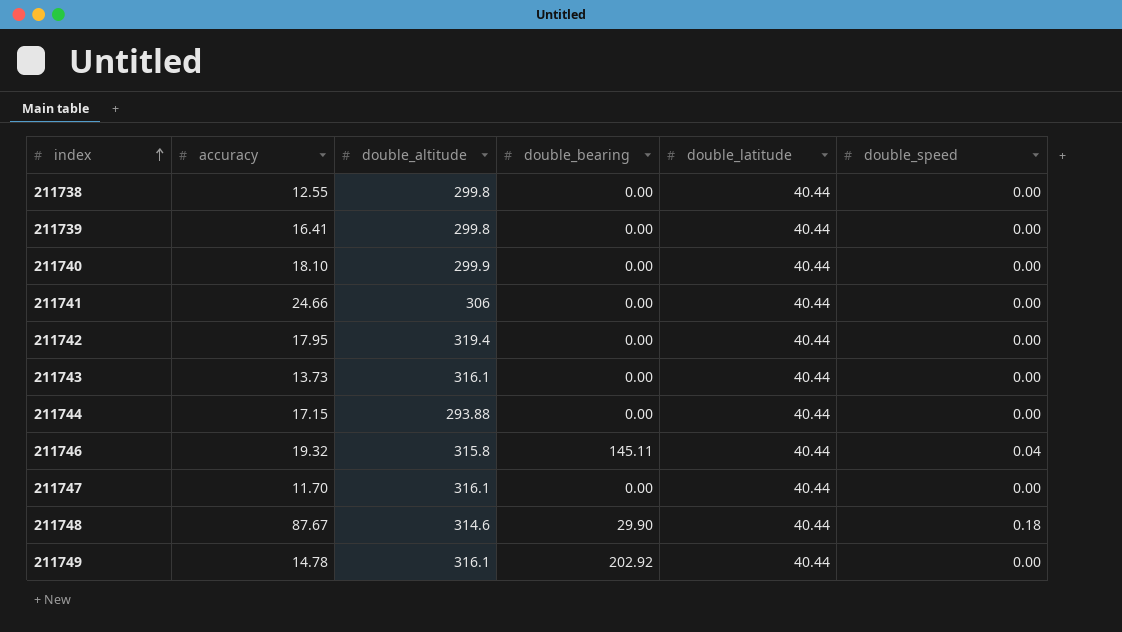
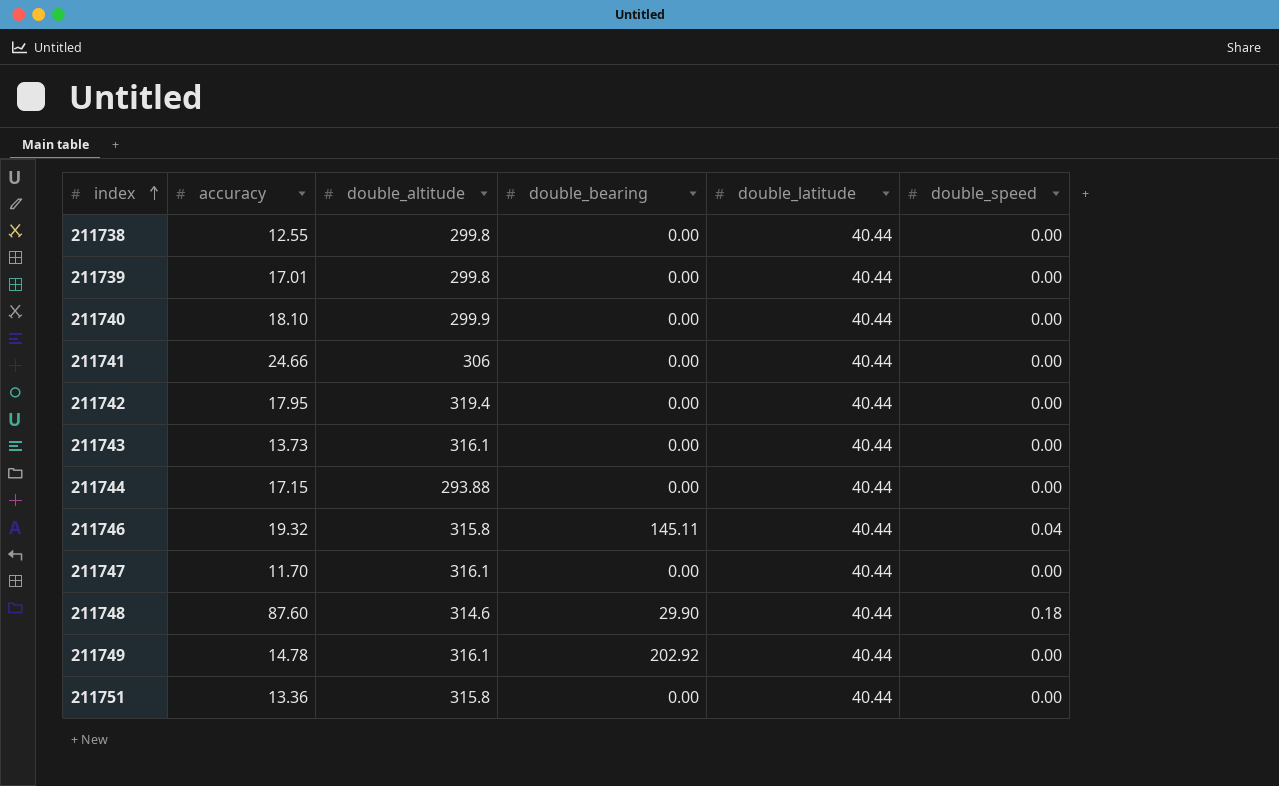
211739 | accuracy: 16.41 -> 17.01
211748 | accuracy: 87.67 -> 87.60
row 211751: none -> 13.36 | 315.8 | 0.00 | 40.44 | 0.00

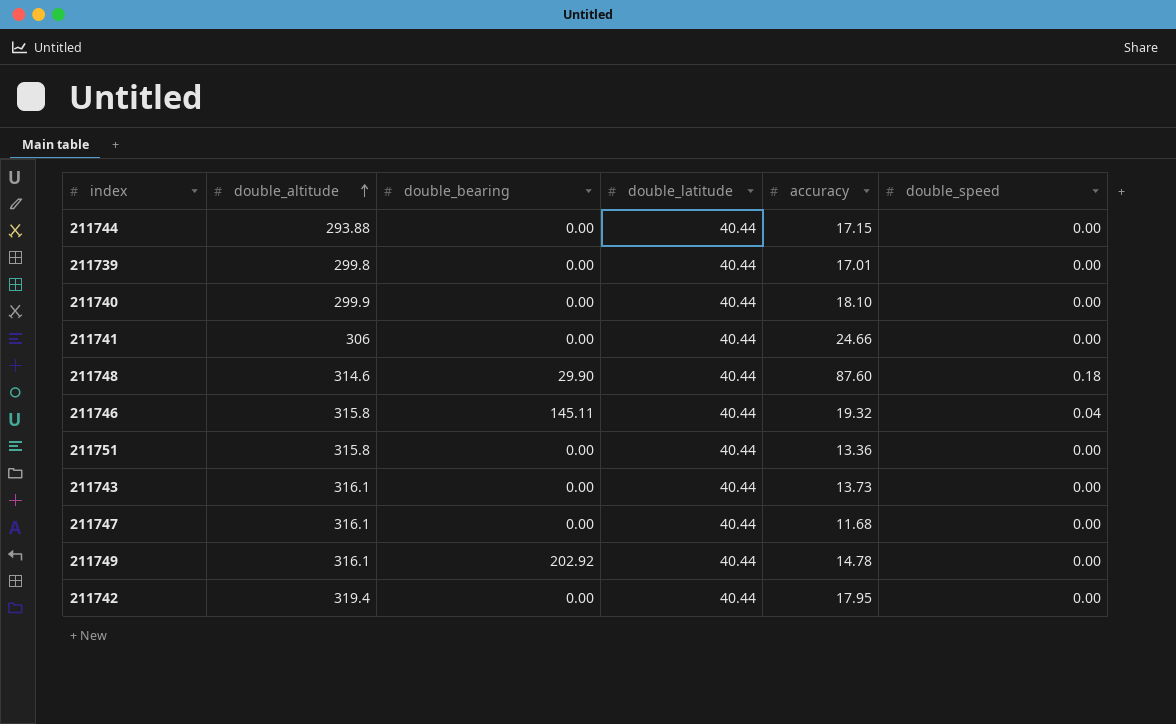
row order: index ascending -> double_altitude ascending
column accuracy | position: 2 -> 5
row 211738: 12.55 | 299.8 | 0.00 | 40.44 | 0.00 -> none
211747 | accuracy: 11.70 -> 11.68

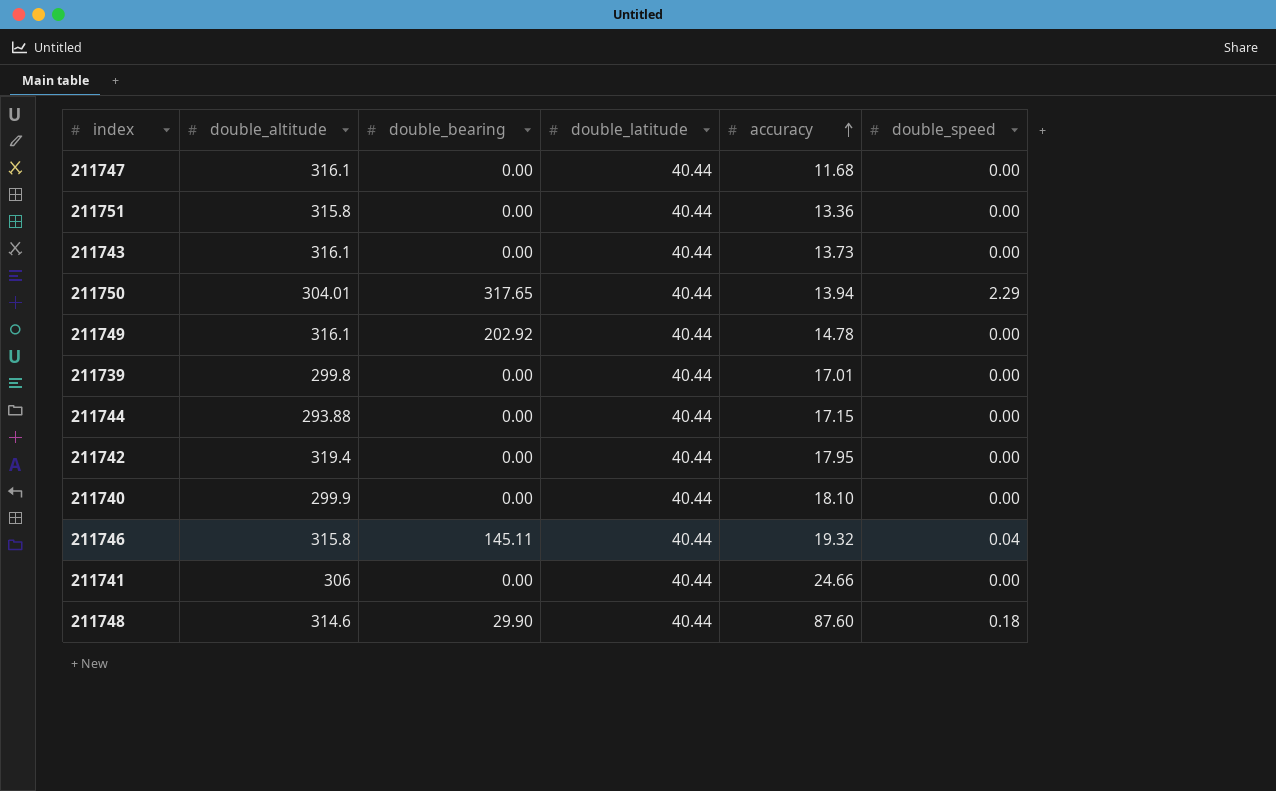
row order: double_altitude ascending -> accuracy ascending
row 211750: none -> 304.01 | 317.65 | 40.44 | 13.94 | 2.29

